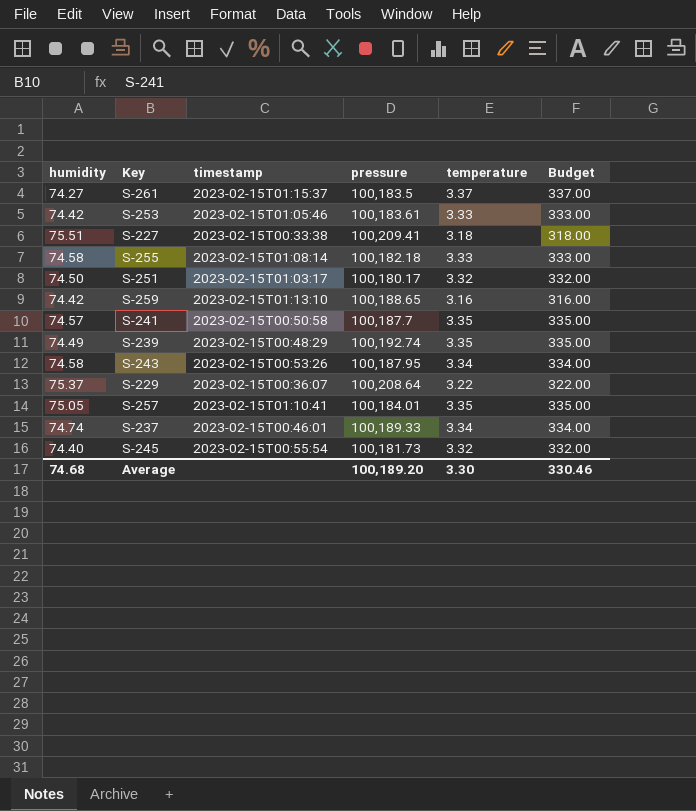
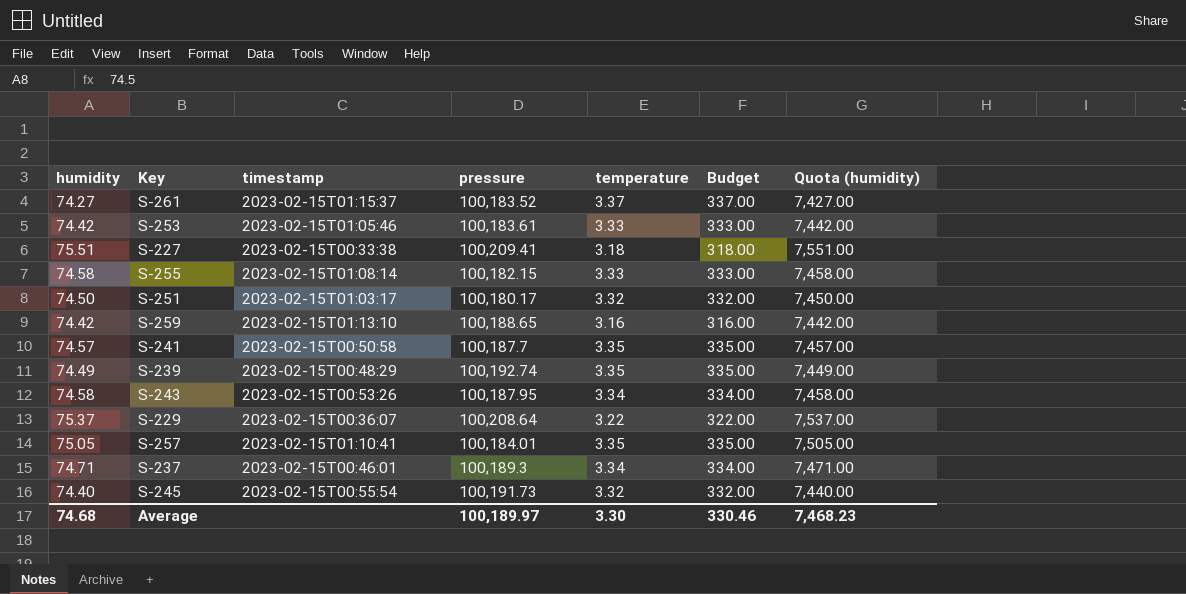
column Quota (humidity) | formula: none -> [humidity] * 100
S-261 | pressure: 100,183.5 -> 100,183.52
S-255 | pressure: 100,182.18 -> 100,182.15
S-237 | humidity: 74.74 -> 74.71
S-237 | pressure: 100,189.33 -> 100,189.3
S-245 | pressure: 100,181.73 -> 100,191.73
Average | pressure: 100,189.20 -> 100,189.97

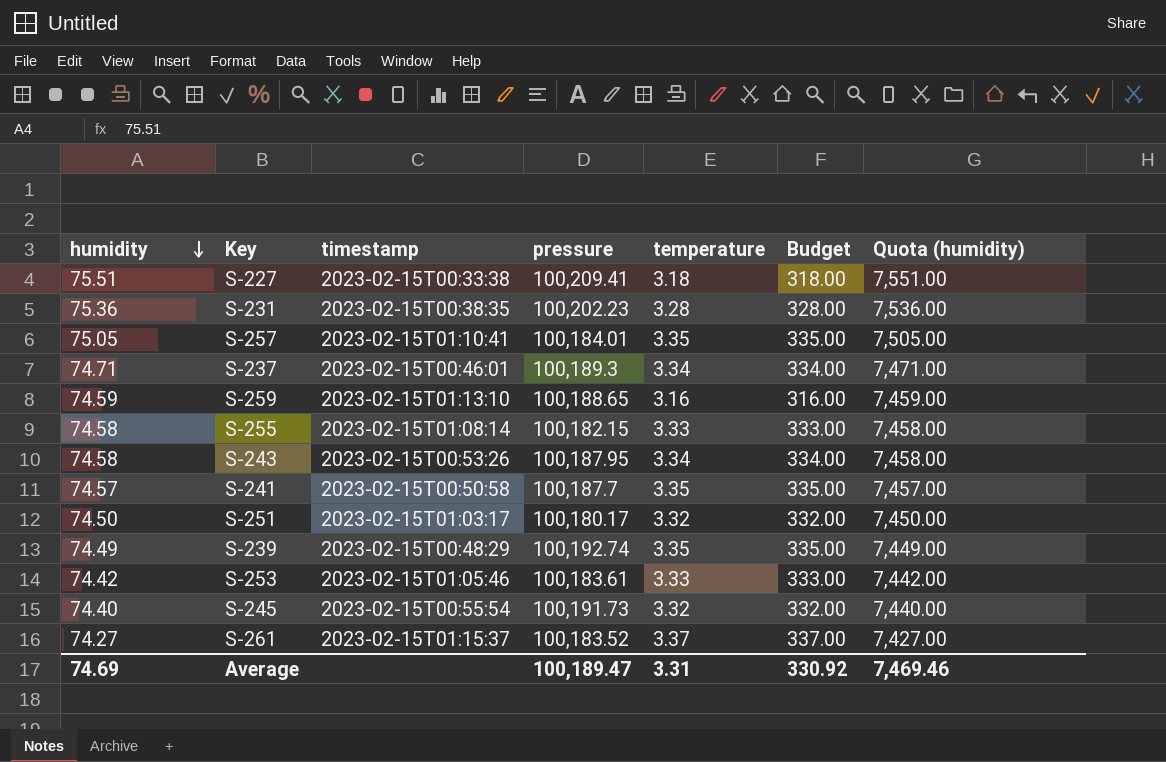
row order: none -> humidity descending
row S-229: 75.37 | 2023-02-15T00:36:07 | 100,208.64 | 3.22 | 322.00 | 7,537.00 -> none
row S-231: none -> 75.36 | 2023-02-15T00:38:35 | 100,202.23 | 3.28 | 328.00 | 7,536.00
S-259 | humidity: 74.42 -> 74.59
S-259 | Quota (humidity): 7,442.00 -> 7,459.00
Average | humidity: 74.68 -> 74.69
Average | pressure: 100,189.97 -> 100,189.47
Average | temperature: 3.30 -> 3.31
Average | Budget: 330.46 -> 330.92
Average | Quota (humidity): 7,468.23 -> 7,469.46

